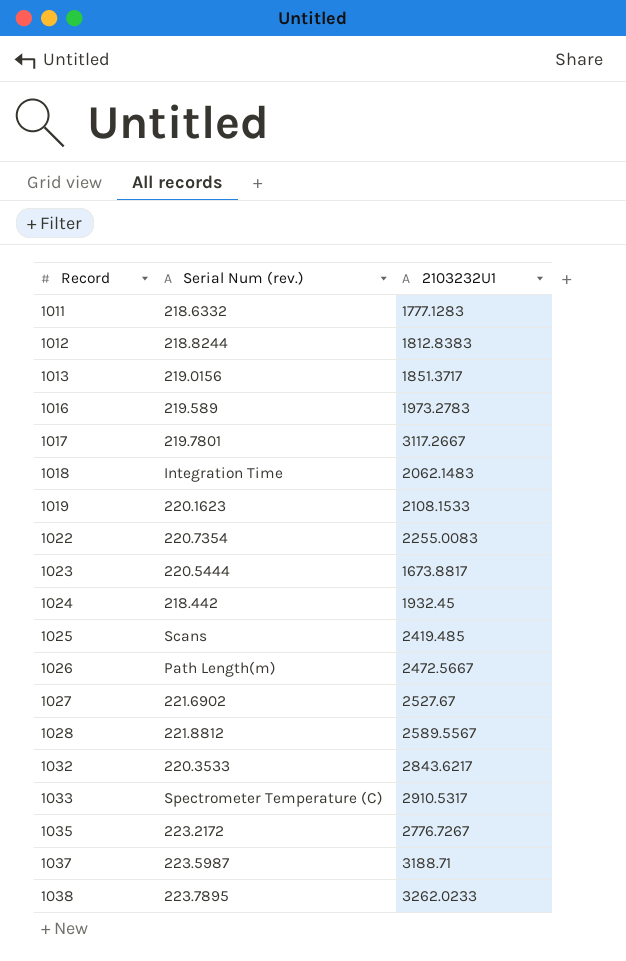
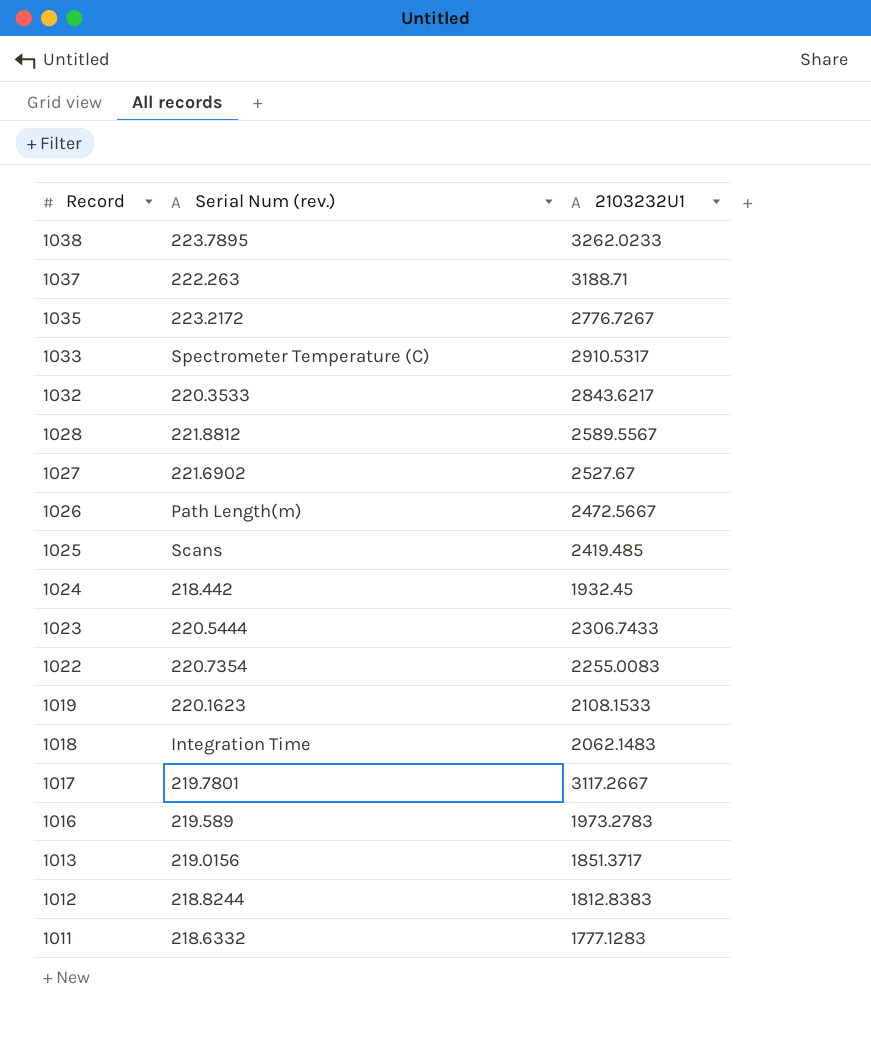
row order: Record ascending -> Record descending
1037 | Serial Num (rev.): 223.5987 -> 222.263
1023 | 2103232U1: 1673.8817 -> 2306.7433

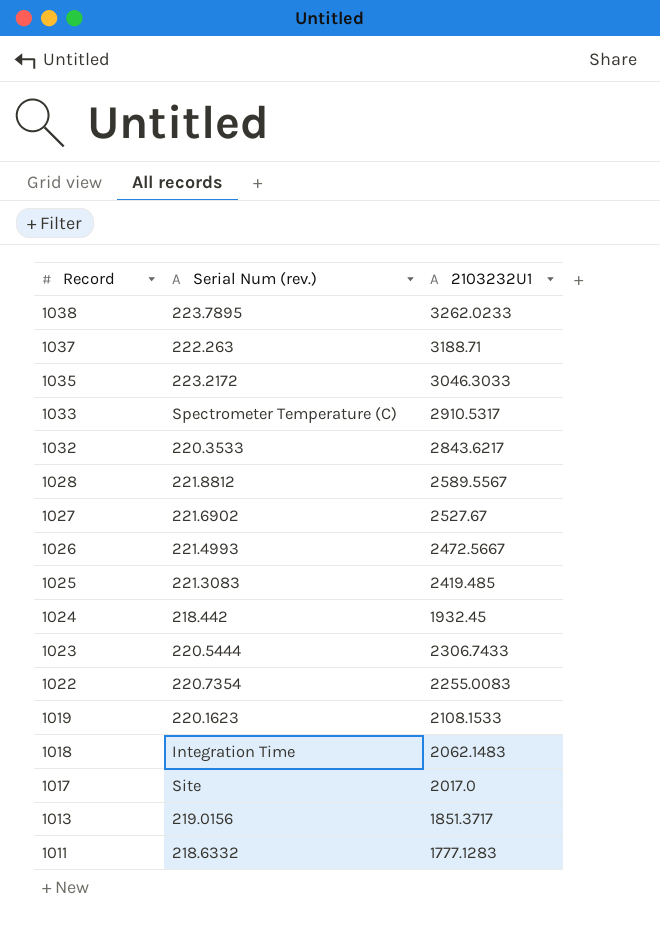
row 1016: 219.589 | 1973.2783 -> none
row 1012: 218.8244 | 1812.8383 -> none
1035 | 2103232U1: 2776.7267 -> 3046.3033
1026 | Serial Num (rev.): Path Length(m) -> 221.4993
1025 | Serial Num (rev.): Scans -> 221.3083
1017 | Serial Num (rev.): 219.7801 -> Site
1017 | 2103232U1: 3117.2667 -> 2017.0

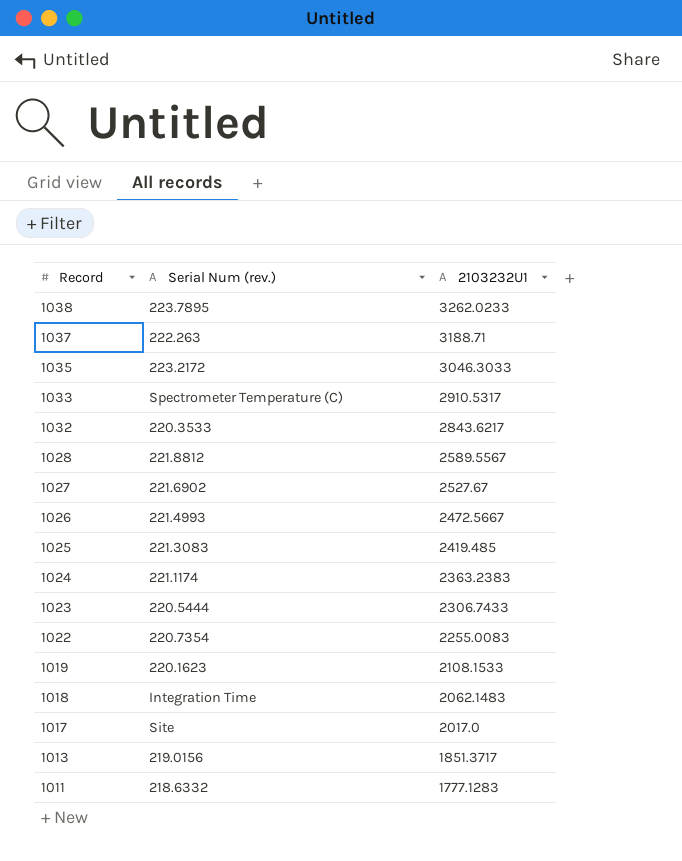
1024 | Serial Num (rev.): 218.442 -> 221.1174
1024 | 2103232U1: 1932.45 -> 2363.2383

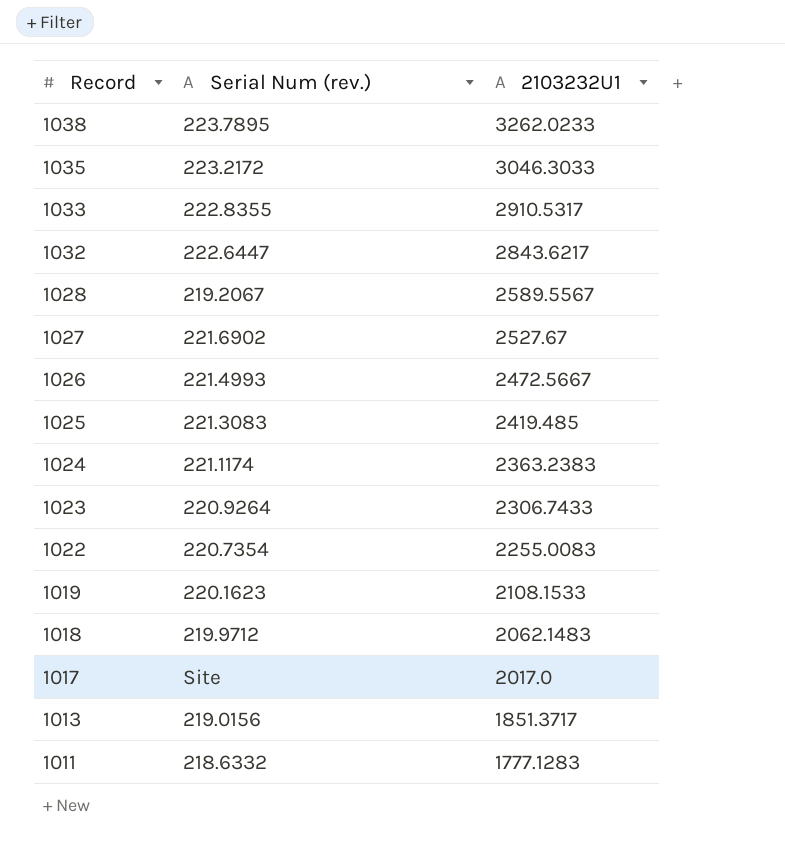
row 1037: 222.263 | 3188.71 -> none
1033 | Serial Num (rev.): Spectrometer Temperature (C) -> 222.8355
1032 | Serial Num (rev.): 220.3533 -> 222.6447
1028 | Serial Num (rev.): 221.8812 -> 219.2067
1023 | Serial Num (rev.): 220.5444 -> 220.9264
1018 | Serial Num (rev.): Integration Time -> 219.9712

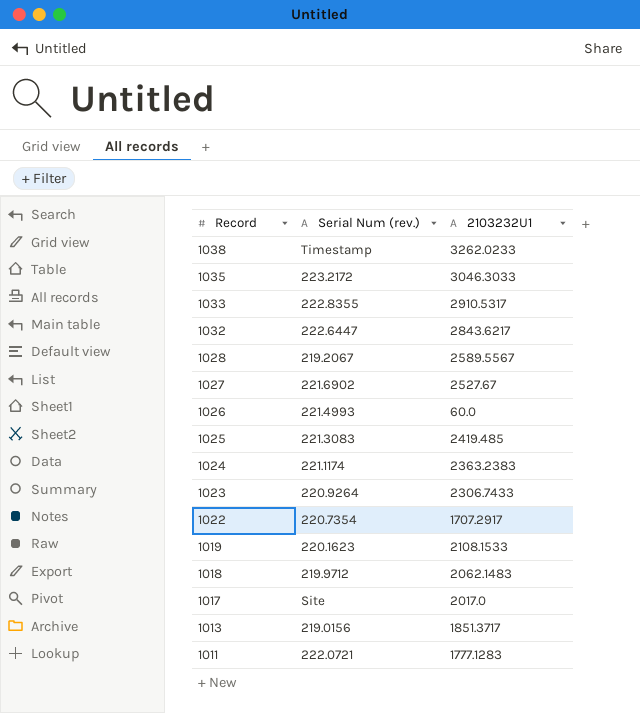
1038 | Serial Num (rev.): 223.7895 -> Timestamp
1026 | 2103232U1: 2472.5667 -> 60.0
1022 | 2103232U1: 2255.0083 -> 1707.2917
1011 | Serial Num (rev.): 218.6332 -> 222.0721

